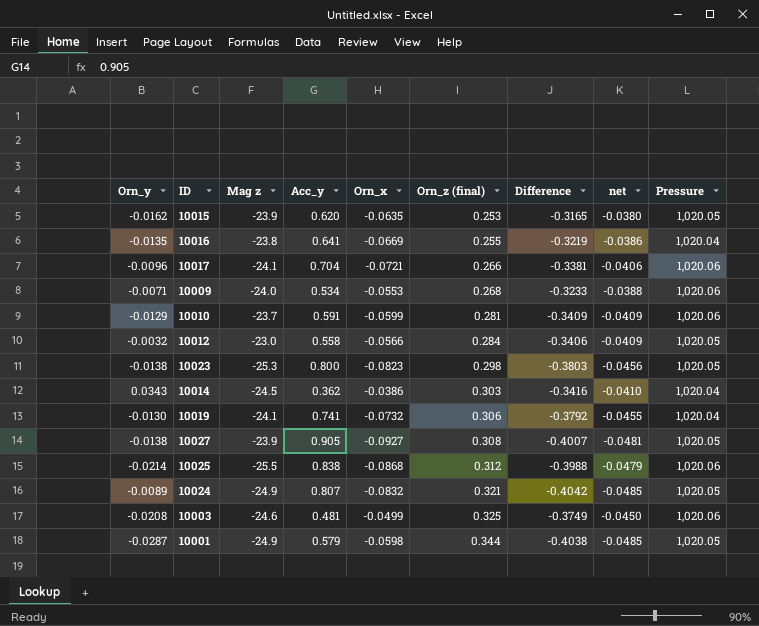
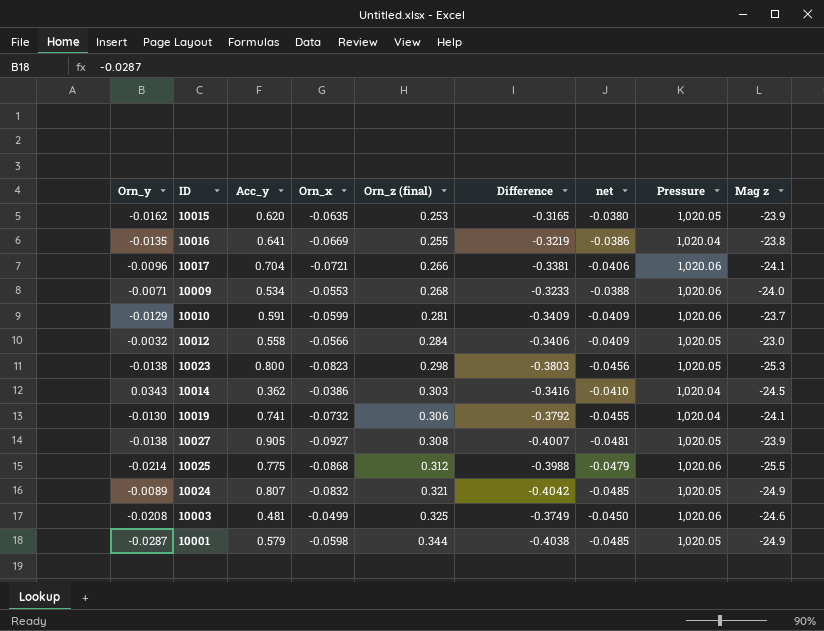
column Mag z | position: 3 -> 9
10025 | Acc_y: 0.838 -> 0.775

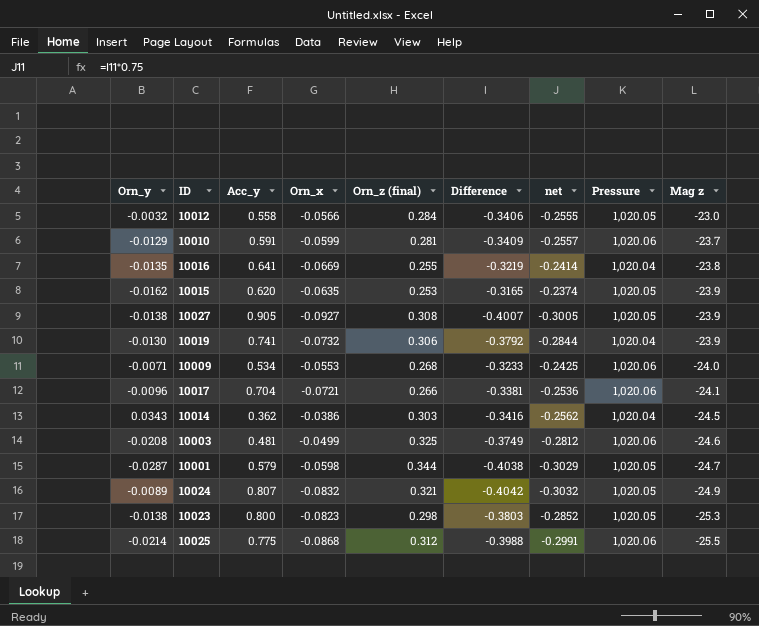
row order: Orn_z (final) ascending -> Mag z descending
column net | formula: [Difference] * 0.12 -> [Difference] * 0.75
10019 | Mag z: -24.1 -> -23.9
10001 | Mag z: -24.9 -> -24.7

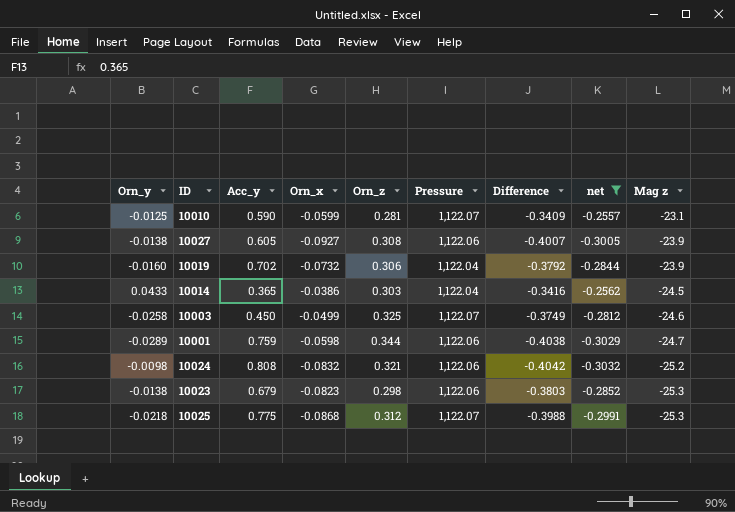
filter: none -> net <= -0.2557
column name: Orn_z (final) -> Orn_z
column Pressure | position: 8 -> 6
10010 | Orn_y: -0.0129 -> -0.0125
10010 | Acc_y: 0.591 -> 0.590
10010 | Pressure: 1,020.06 -> 1,122.07
10010 | Mag z: -23.7 -> -23.1
10027 | Acc_y: 0.905 -> 0.605
10027 | Pressure: 1,020.05 -> 1,122.06
10019 | Orn_y: -0.0130 -> -0.0160
10019 | Acc_y: 0.741 -> 0.702
10019 | Pressure: 1,020.04 -> 1,122.04
10014 | Orn_y: 0.0343 -> 0.0433
10014 | Acc_y: 0.362 -> 0.365
10014 | Pressure: 1,020.04 -> 1,122.04
10003 | Orn_y: -0.0208 -> -0.0258
10003 | Acc_y: 0.481 -> 0.450
10003 | Pressure: 1,020.06 -> 1,122.07
10001 | Orn_y: -0.0287 -> -0.0289
10001 | Acc_y: 0.579 -> 0.759
10001 | Pressure: 1,020.05 -> 1,122.06
10024 | Orn_y: -0.0089 -> -0.0098
10024 | Acc_y: 0.807 -> 0.808
10024 | Pressure: 1,020.05 -> 1,122.06
10024 | Mag z: -24.9 -> -25.2
10023 | Acc_y: 0.800 -> 0.679
10023 | Pressure: 1,020.05 -> 1,122.06
10025 | Orn_y: -0.0214 -> -0.0218
10025 | Pressure: 1,020.06 -> 1,122.07
10025 | Mag z: -25.5 -> -25.3

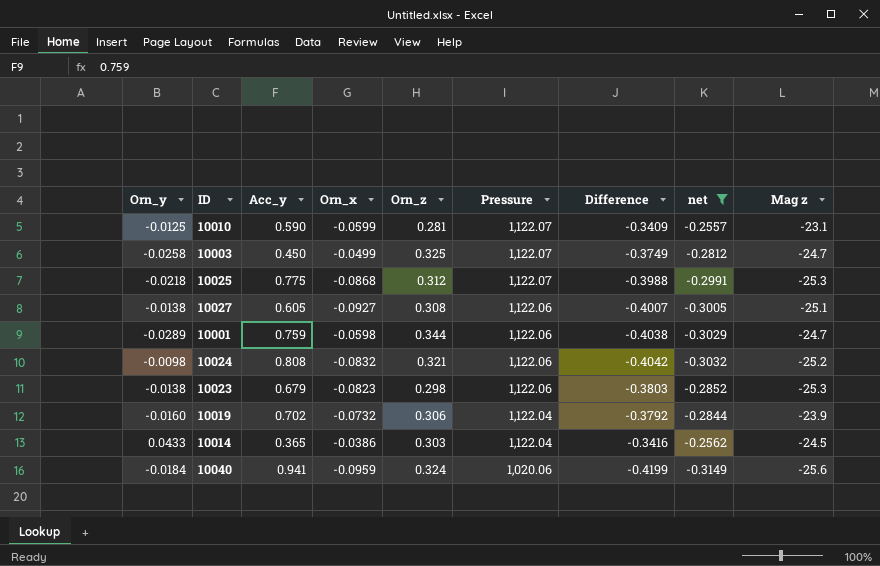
row order: Mag z descending -> Pressure descending
10003 | Mag z: -24.6 -> -24.7
10027 | Mag z: -23.9 -> -25.1
row 10040: none -> -0.0184 | 0.941 | -0.0959 | 0.324 | 1,020.06 | -0.4199 | -0.3149 | -25.6

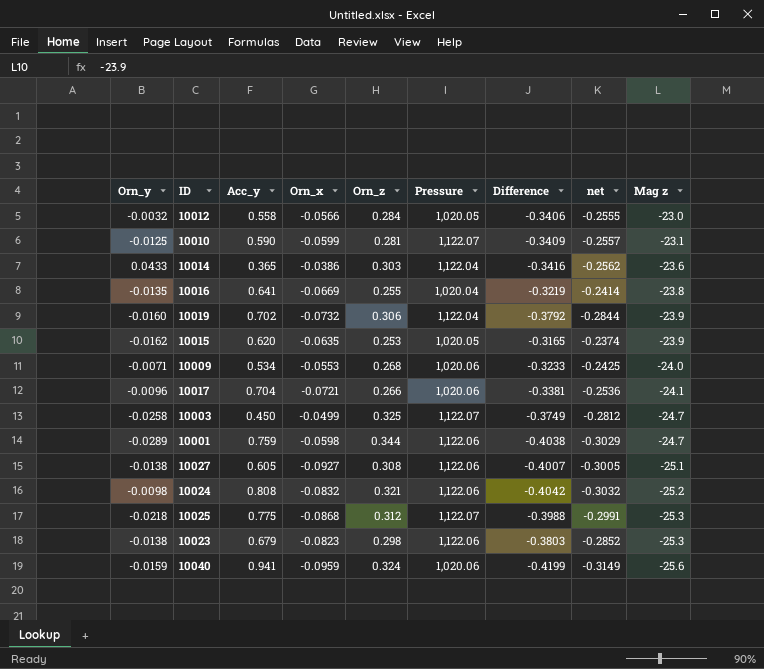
filter: net <= -0.2557 -> none
row order: Pressure descending -> Mag z descending
10014 | Mag z: -24.5 -> -23.6
10040 | Orn_y: -0.0184 -> -0.0159

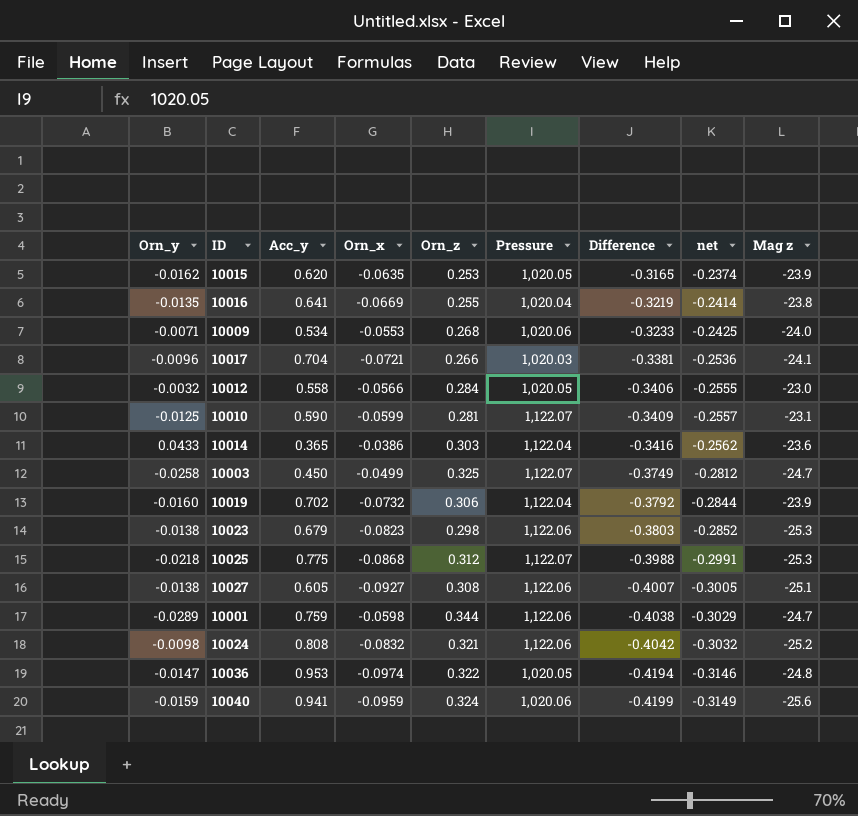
row order: Mag z descending -> Difference descending
10017 | Pressure: 1,020.06 -> 1,020.03
row 10036: none -> -0.0147 | 0.953 | -0.0974 | 0.322 | 1,020.05 | -0.4194 | -0.3146 | -24.8

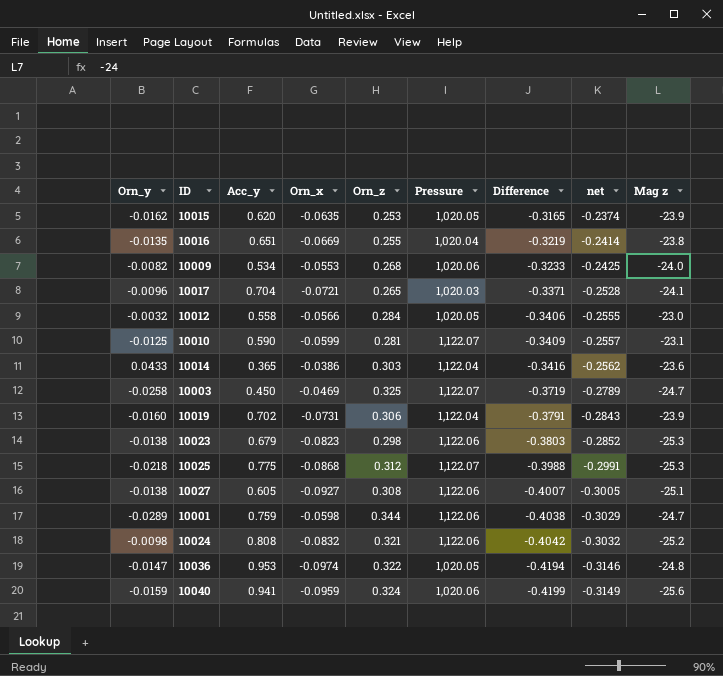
10016 | Acc_y: 0.641 -> 0.651
10009 | Orn_y: -0.0071 -> -0.0082
10017 | Orn_z: 0.266 -> 0.265
10017 | Difference: -0.3381 -> -0.3371
10017 | net: -0.2536 -> -0.2528
10003 | Orn_x: -0.0499 -> -0.0469
10003 | Difference: -0.3749 -> -0.3719
10003 | net: -0.2812 -> -0.2789
10019 | Orn_x: -0.0732 -> -0.0731
10019 | Difference: -0.3792 -> -0.3791
10019 | net: -0.2844 -> -0.2843

